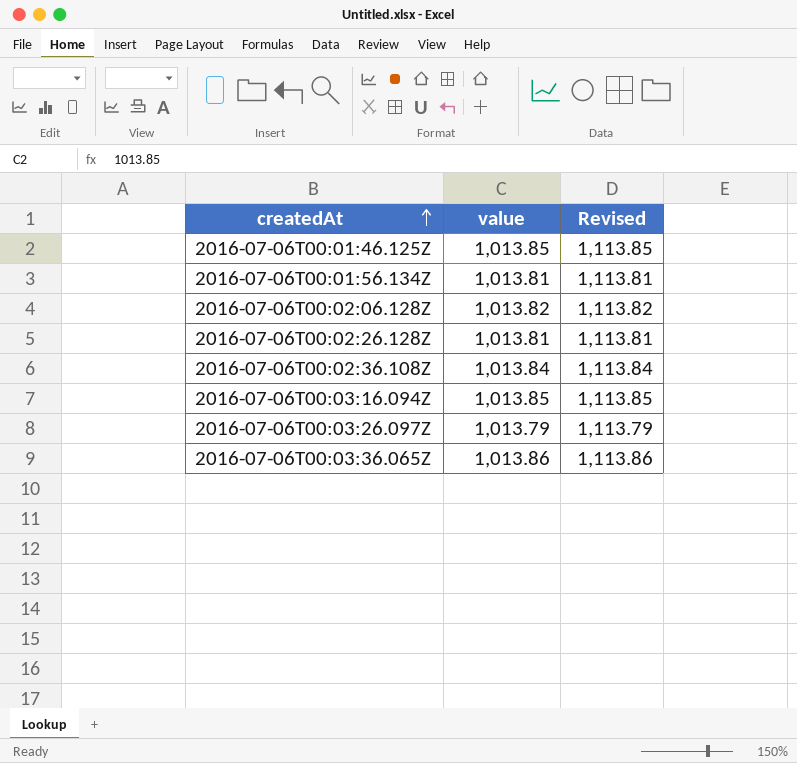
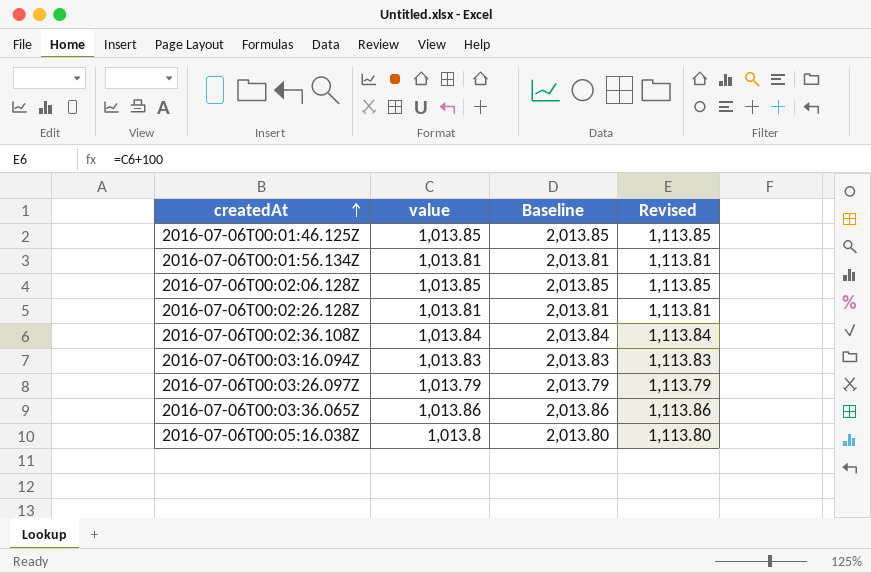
column Baseline | formula: none -> [value] + 1000
2016-07-06T00:02:06.128Z | value: 1,013.82 -> 1,013.85
2016-07-06T00:02:06.128Z | Revised: 1,113.82 -> 1,113.85
2016-07-06T00:03:16.094Z | value: 1,013.85 -> 1,013.83
2016-07-06T00:03:16.094Z | Revised: 1,113.85 -> 1,113.83
row 2016-07-06T00:05:16.038Z: none -> 1,013.8 | 2,013.80 | 1,113.80

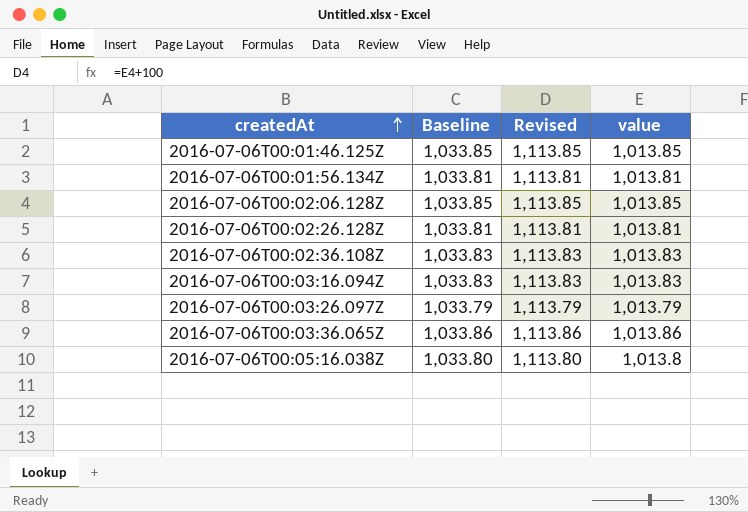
column Baseline | formula: [value] + 1000 -> [value] + 20
column value | position: 2 -> 4
2016-07-06T00:02:36.108Z | Revised: 1,113.84 -> 1,113.83
2016-07-06T00:02:36.108Z | value: 1,013.84 -> 1,013.83

